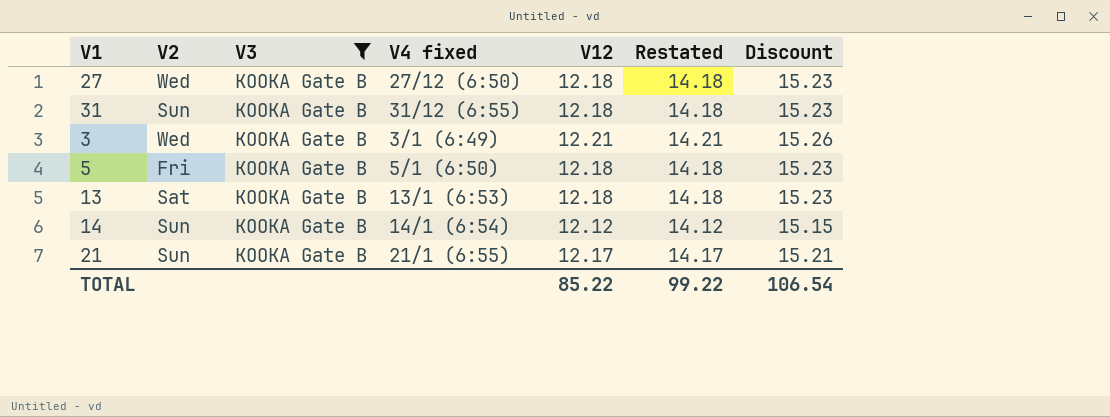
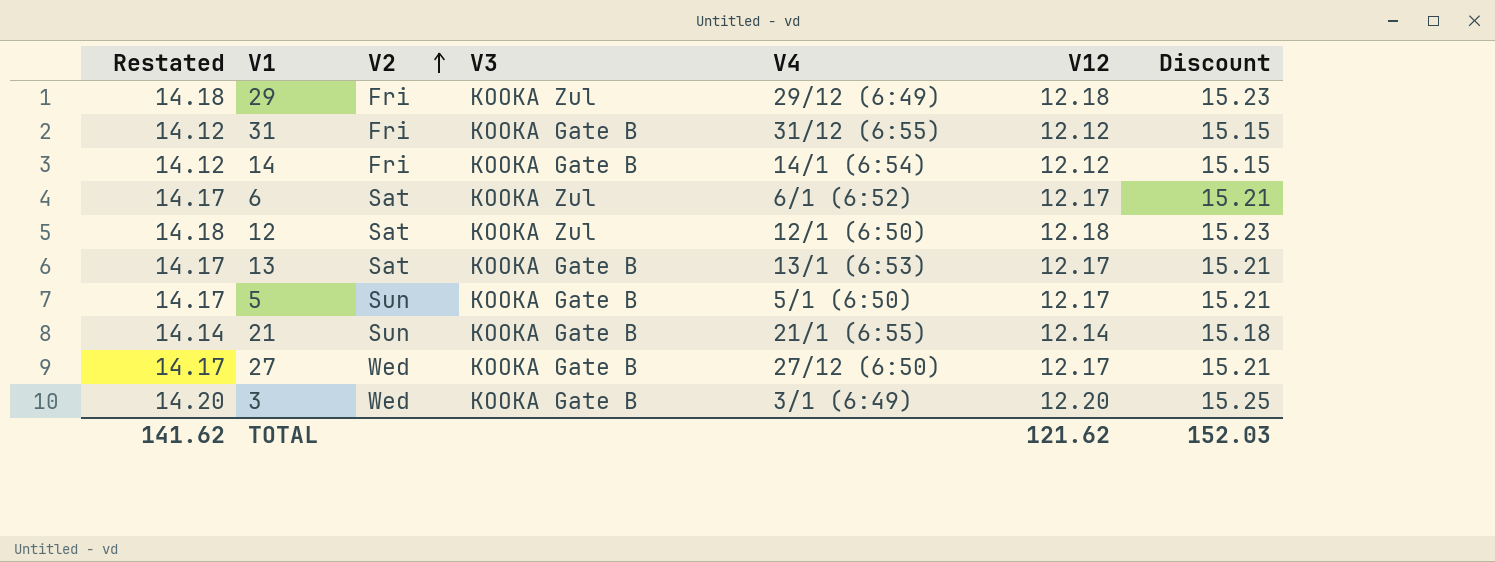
filter: V3 = KOOKA Gate B -> none
row order: none -> V2 ascending
column Restated | position: 6 -> 1
column name: V4 fixed -> V4
31 | Restated: 14.18 -> 14.12
31 | V2: Sun -> Fri
31 | V12: 12.18 -> 12.12
31 | Discount: 15.23 -> 15.15
14 | V2: Sun -> Fri
13 | Restated: 14.18 -> 14.17
13 | V12: 12.18 -> 12.17
13 | Discount: 15.23 -> 15.21
5 | Restated: 14.18 -> 14.17
5 | V2: Fri -> Sun
5 | V12: 12.18 -> 12.17
5 | Discount: 15.23 -> 15.21
21 | Restated: 14.17 -> 14.14
21 | V12: 12.17 -> 12.14
21 | Discount: 15.21 -> 15.18
27 | Restated: 14.18 -> 14.17
27 | V12: 12.18 -> 12.17
27 | Discount: 15.23 -> 15.21
3 | Restated: 14.21 -> 14.20
3 | V12: 12.21 -> 12.20
3 | Discount: 15.26 -> 15.25
TOTAL | Restated: 99.22 -> 141.62
TOTAL | V12: 85.22 -> 121.62
TOTAL | Discount: 106.54 -> 152.03

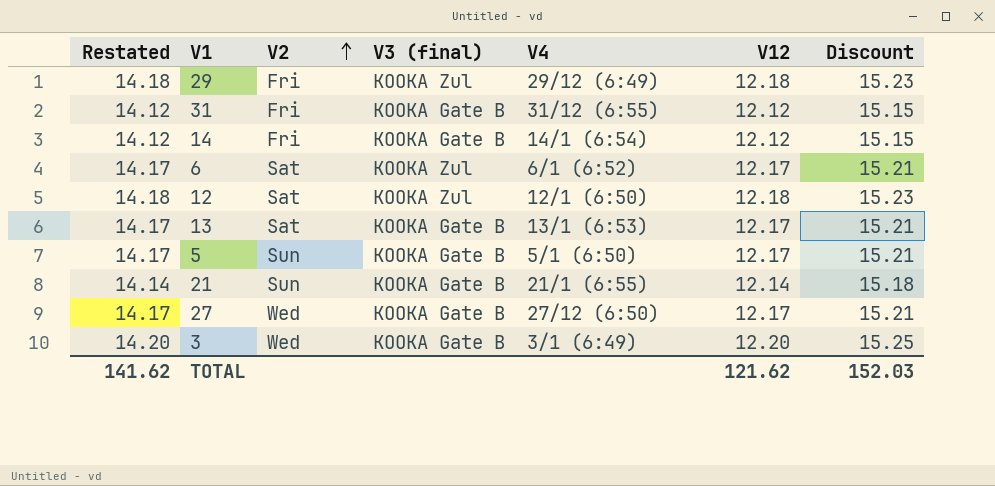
column name: V3 -> V3 (final)

